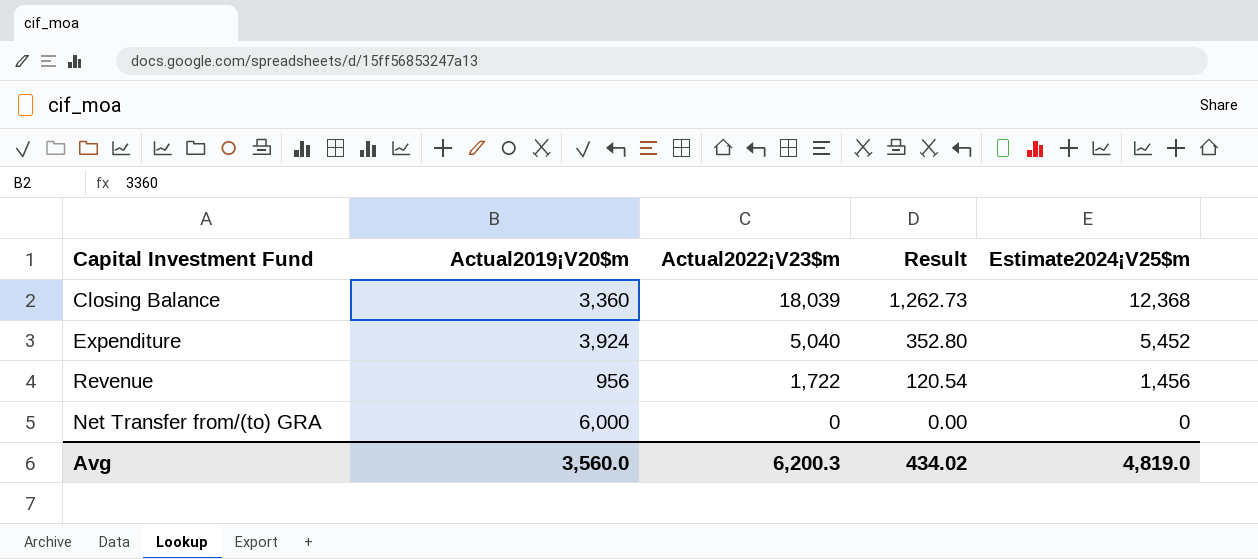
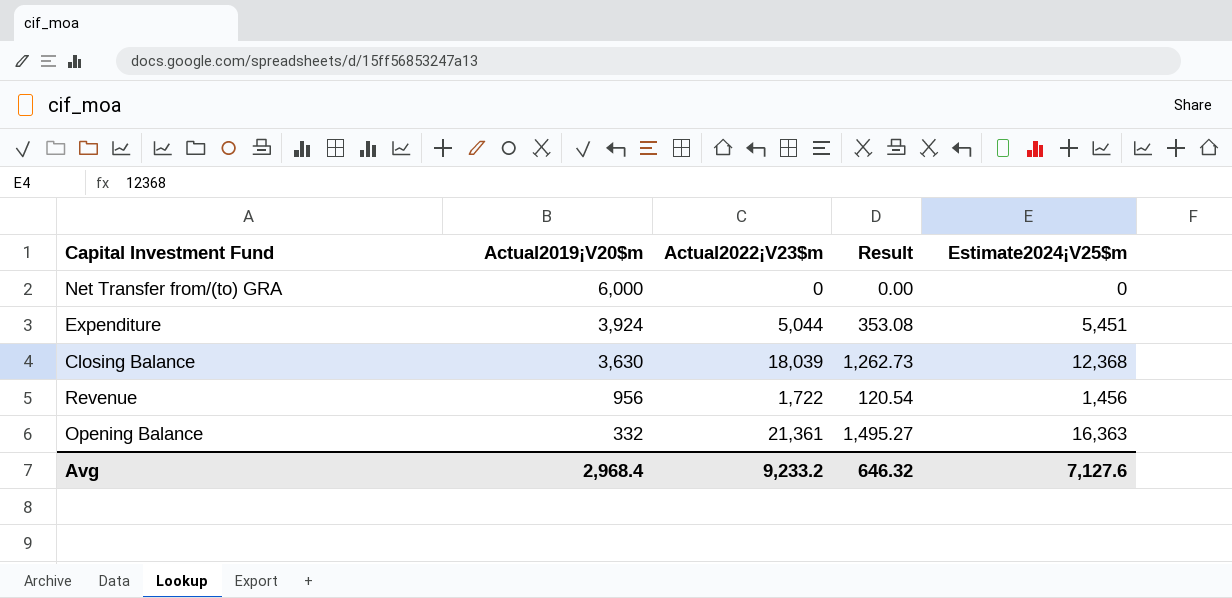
row order: Actual2022¡V23$m descending -> Actual2019¡V20$m descending
Expenditure | Actual2022¡V23$m: 5,040 -> 5,044
Expenditure | Result: 352.80 -> 353.08
Expenditure | Estimate2024¡V25$m: 5,452 -> 5,451
Closing Balance | Actual2019¡V20$m: 3,360 -> 3,630
row Opening Balance: none -> 332 | 21,361 | 1,495.27 | 16,363
Avg | Actual2019¡V20$m: 3,560.0 -> 2,968.4
Avg | Actual2022¡V23$m: 6,200.3 -> 9,233.2
Avg | Result: 434.02 -> 646.32
Avg | Estimate2024¡V25$m: 4,819.0 -> 7,127.6

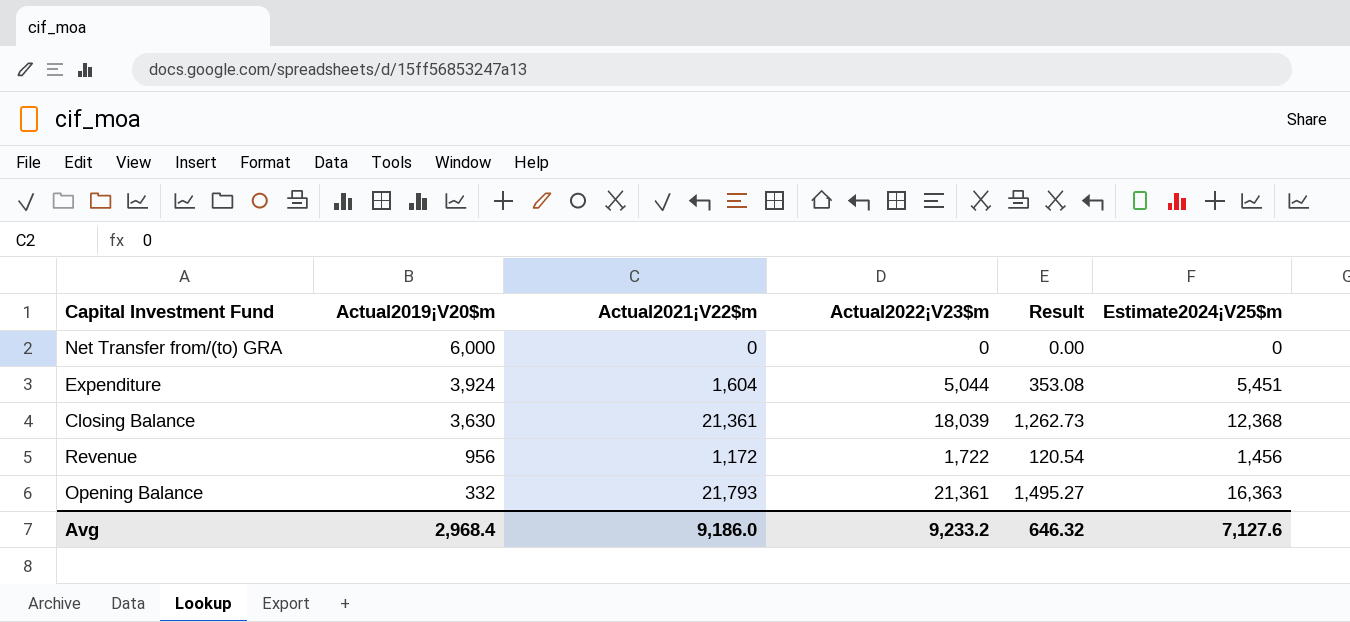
column Actual2021¡V22$m | position: none -> 3

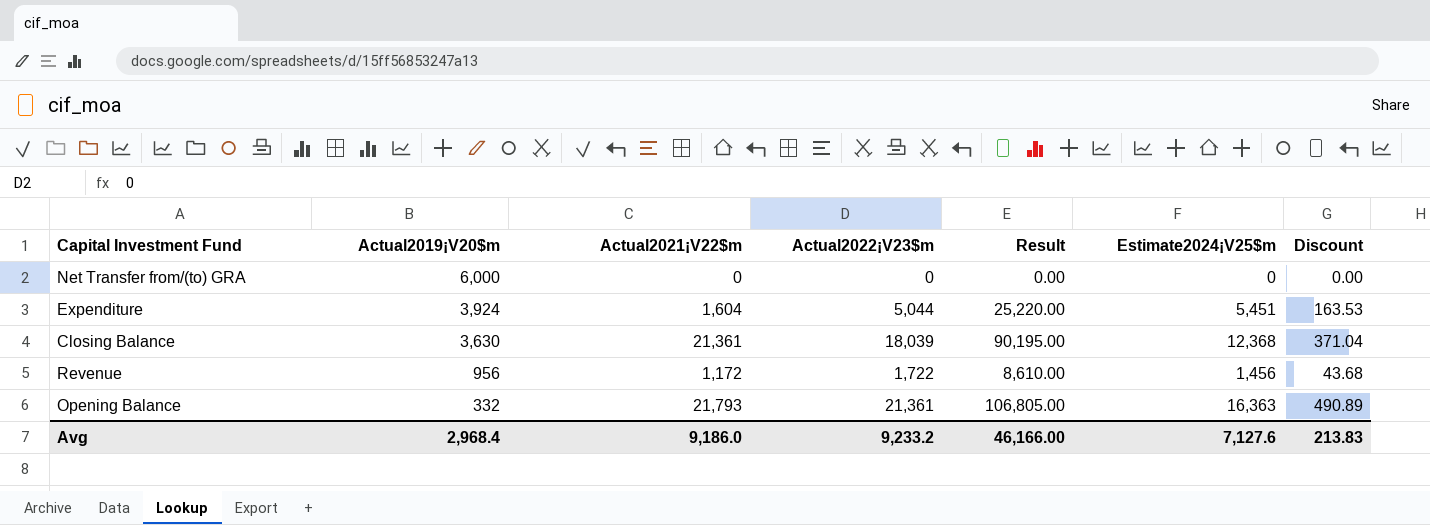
column Result | formula: [Actual2022¡V23$m] * 0.07 -> [Actual2022¡V23$m] * 5
column Discount | formula: none -> [Estimate2024¡V25$m] * 0.03
Avg | Result: 646.32 -> 46,166.00

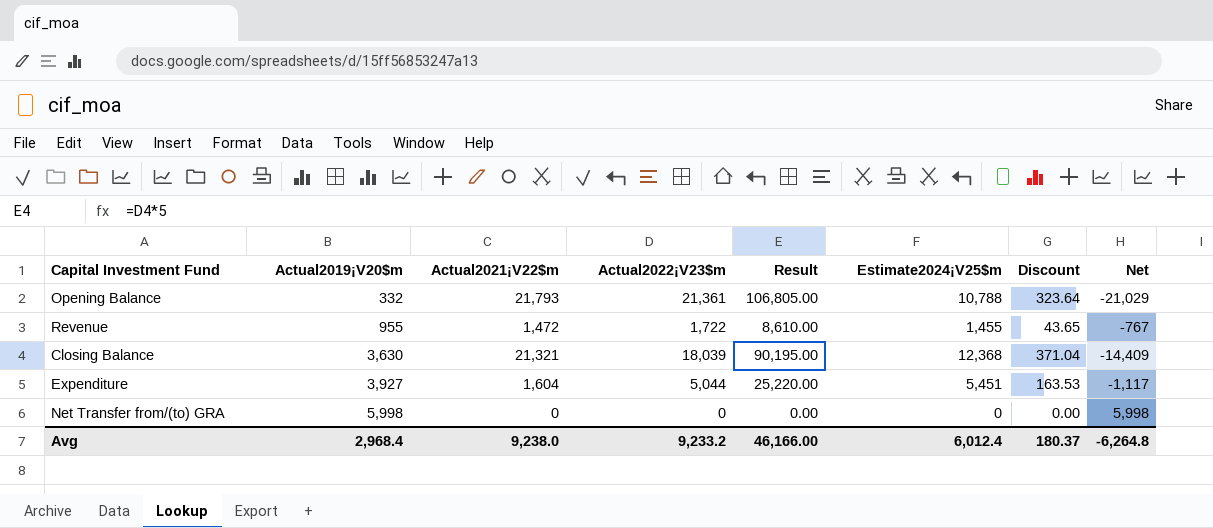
row order: Actual2019¡V20$m descending -> Actual2019¡V20$m ascending
column Net | formula: none -> [Actual2019¡V20$m] - [Actual2022¡V23$m]
Opening Balance | Estimate2024¡V25$m: 16,363 -> 10,788
Opening Balance | Discount: 490.89 -> 323.64
Revenue | Actual2019¡V20$m: 956 -> 955
Revenue | Actual2021¡V22$m: 1,172 -> 1,472
Revenue | Estimate2024¡V25$m: 1,456 -> 1,455
Revenue | Discount: 43.68 -> 43.65
Closing Balance | Actual2021¡V22$m: 21,361 -> 21,321
Expenditure | Actual2019¡V20$m: 3,924 -> 3,927
Net Transfer from/(to) GRA | Actual2019¡V20$m: 6,000 -> 5,998
Avg | Actual2021¡V22$m: 9,186.0 -> 9,238.0
Avg | Estimate2024¡V25$m: 7,127.6 -> 6,012.4
Avg | Discount: 213.83 -> 180.37

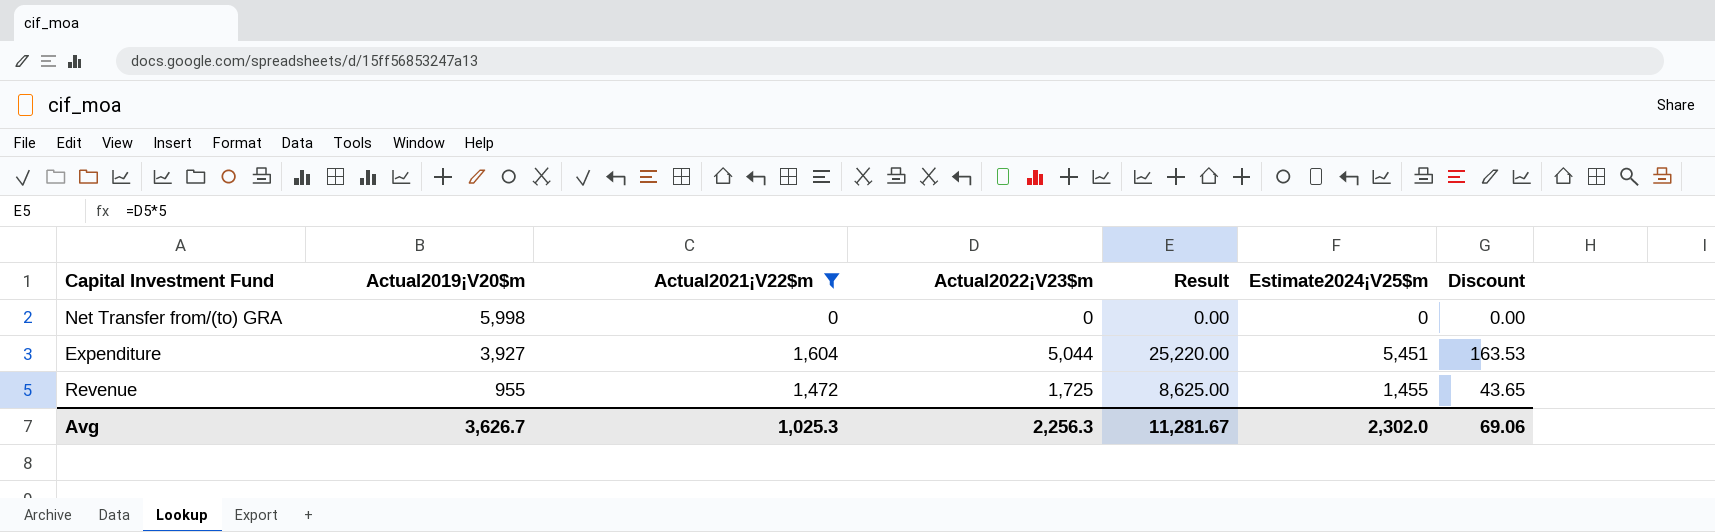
filter: none -> Actual2021¡V22$m <= 1,604
row order: Actual2019¡V20$m ascending -> Actual2019¡V20$m descending
column Net | formula: [Actual2019¡V20$m] - [Actual2022¡V23$m] -> none
Revenue | Actual2022¡V23$m: 1,722 -> 1,725
Revenue | Result: 8,610.00 -> 8,625.00
Avg | Actual2019¡V20$m: 2,968.4 -> 3,626.7
Avg | Actual2021¡V22$m: 9,238.0 -> 1,025.3
Avg | Actual2022¡V23$m: 9,233.2 -> 2,256.3
Avg | Result: 46,166.00 -> 11,281.67
Avg | Estimate2024¡V25$m: 6,012.4 -> 2,302.0
Avg | Discount: 180.37 -> 69.06

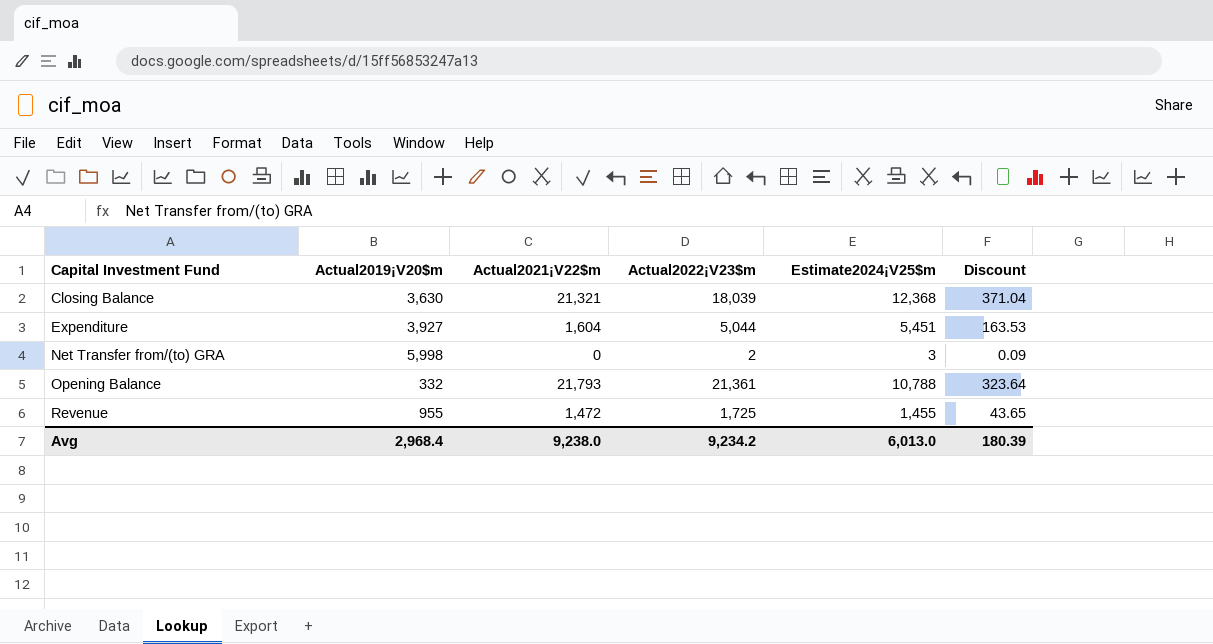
filter: Actual2021¡V22$m <= 1,604 -> none
row order: Actual2019¡V20$m descending -> Capital Investment Fund ascending
column Result | formula: [Actual2022¡V23$m] * 5 -> none
Net Transfer from/(to) GRA | Actual2022¡V23$m: 0 -> 2
Net Transfer from/(to) GRA | Estimate2024¡V25$m: 0 -> 3
Net Transfer from/(to) GRA | Discount: 0.00 -> 0.09
Avg | Actual2019¡V20$m: 3,626.7 -> 2,968.4
Avg | Actual2021¡V22$m: 1,025.3 -> 9,238.0
Avg | Actual2022¡V23$m: 2,256.3 -> 9,234.2
Avg | Estimate2024¡V25$m: 2,302.0 -> 6,013.0
Avg | Discount: 69.06 -> 180.39

